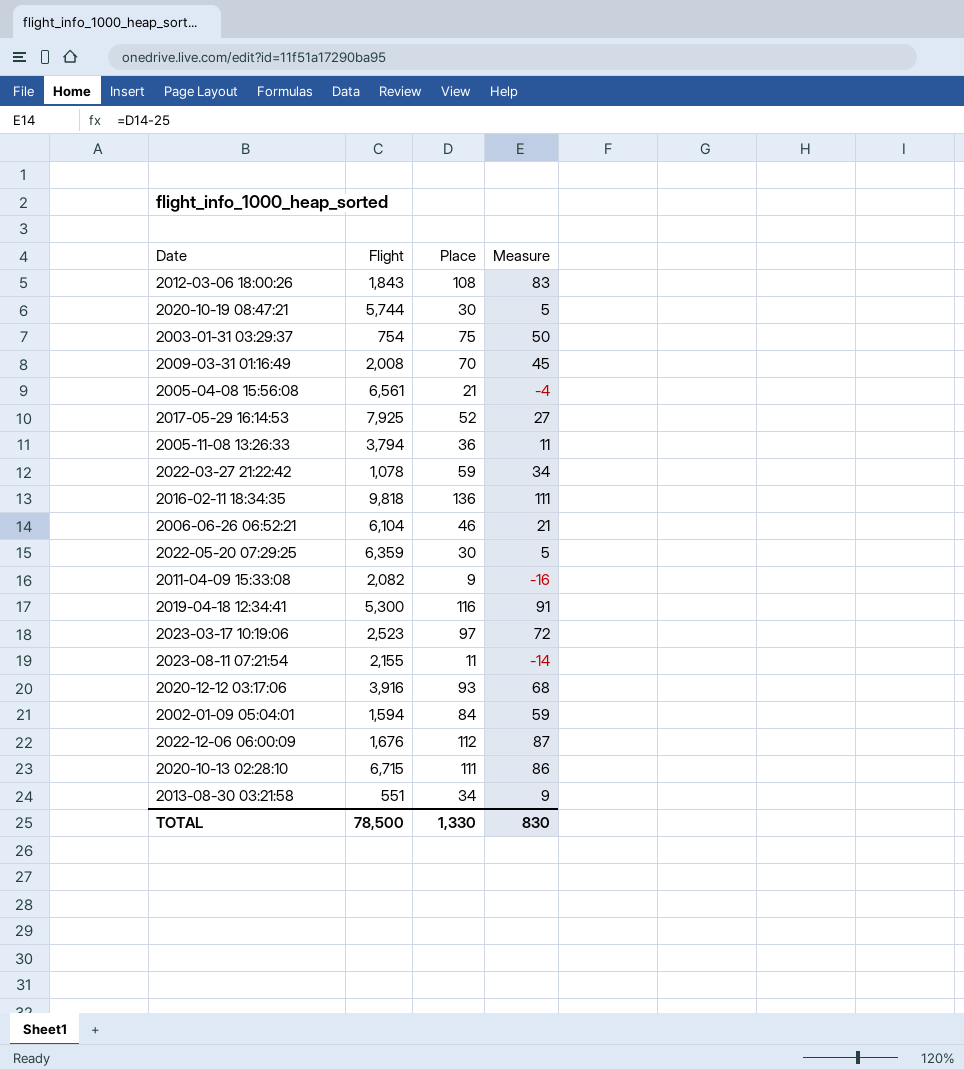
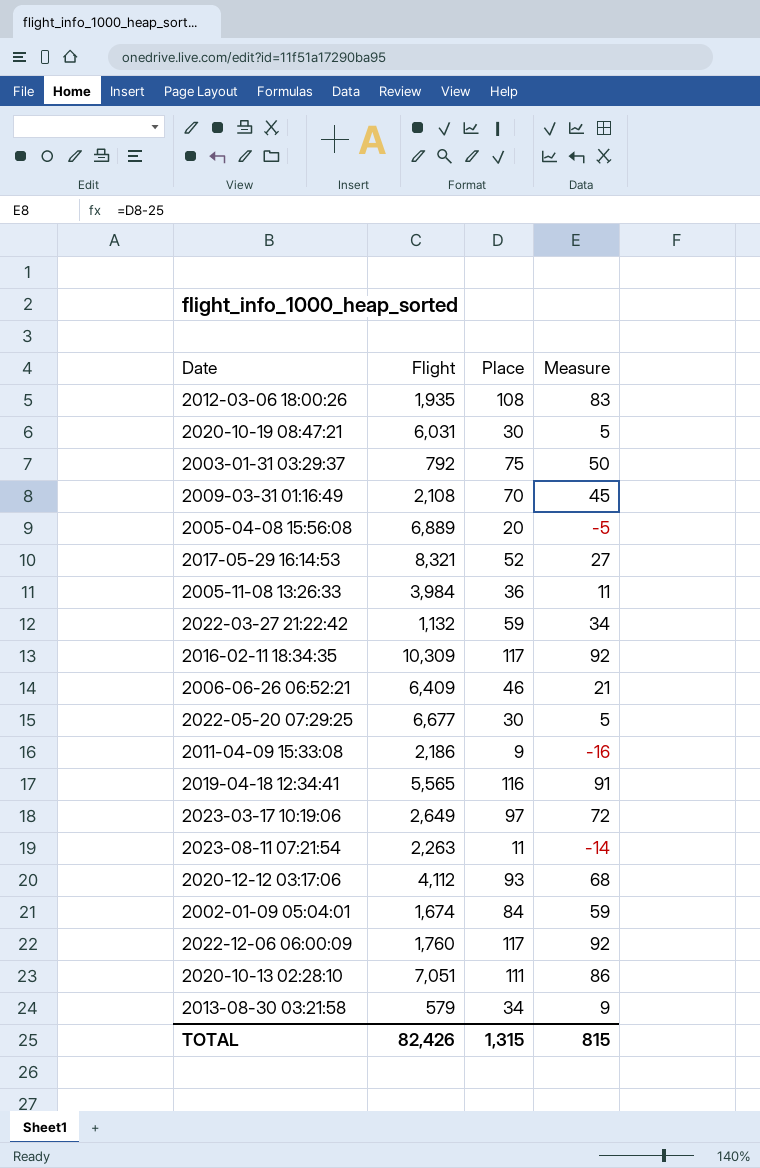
2012-03-06 18:00:26 | Flight: 1,843 -> 1,935
2020-10-19 08:47:21 | Flight: 5,744 -> 6,031
2003-01-31 03:29:37 | Flight: 754 -> 792
2009-03-31 01:16:49 | Flight: 2,008 -> 2,108
2005-04-08 15:56:08 | Flight: 6,561 -> 6,889
2005-04-08 15:56:08 | Place: 21 -> 20
2005-04-08 15:56:08 | Measure: -4 -> -5
2017-05-29 16:14:53 | Flight: 7,925 -> 8,321
2005-11-08 13:26:33 | Flight: 3,794 -> 3,984
2022-03-27 21:22:42 | Flight: 1,078 -> 1,132
2016-02-11 18:34:35 | Flight: 9,818 -> 10,309
2016-02-11 18:34:35 | Place: 136 -> 117
2016-02-11 18:34:35 | Measure: 111 -> 92
2006-06-26 06:52:21 | Flight: 6,104 -> 6,409
2022-05-20 07:29:25 | Flight: 6,359 -> 6,677
2011-04-09 15:33:08 | Flight: 2,082 -> 2,186
2019-04-18 12:34:41 | Flight: 5,300 -> 5,565
2023-03-17 10:19:06 | Flight: 2,523 -> 2,649
2023-08-11 07:21:54 | Flight: 2,155 -> 2,263
2020-12-12 03:17:06 | Flight: 3,916 -> 4,112
2002-01-09 05:04:01 | Flight: 1,594 -> 1,674
2022-12-06 06:00:09 | Flight: 1,676 -> 1,760
2022-12-06 06:00:09 | Place: 112 -> 117
2022-12-06 06:00:09 | Measure: 87 -> 92
2020-10-13 02:28:10 | Flight: 6,715 -> 7,051
2013-08-30 03:21:58 | Flight: 551 -> 579
TOTAL | Flight: 78,500 -> 82,426
TOTAL | Place: 1,330 -> 1,315
TOTAL | Measure: 830 -> 815

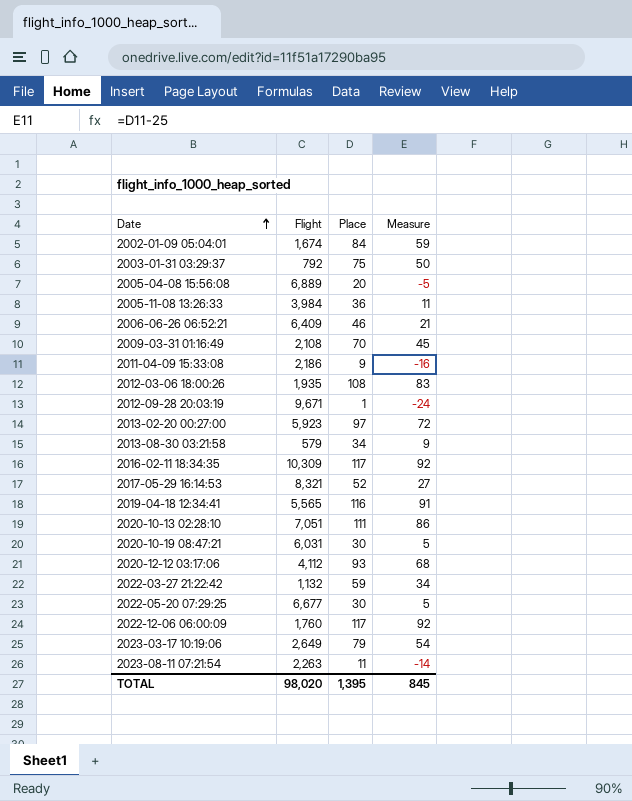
row order: none -> Date ascending
row 2012-09-28 20:03:19: none -> 9,671 | 1 | -24
row 2013-02-20 00:27:00: none -> 5,923 | 97 | 72
2023-03-17 10:19:06 | Place: 97 -> 79
2023-03-17 10:19:06 | Measure: 72 -> 54
TOTAL | Flight: 82,426 -> 98,020
TOTAL | Place: 1,315 -> 1,395
TOTAL | Measure: 815 -> 845

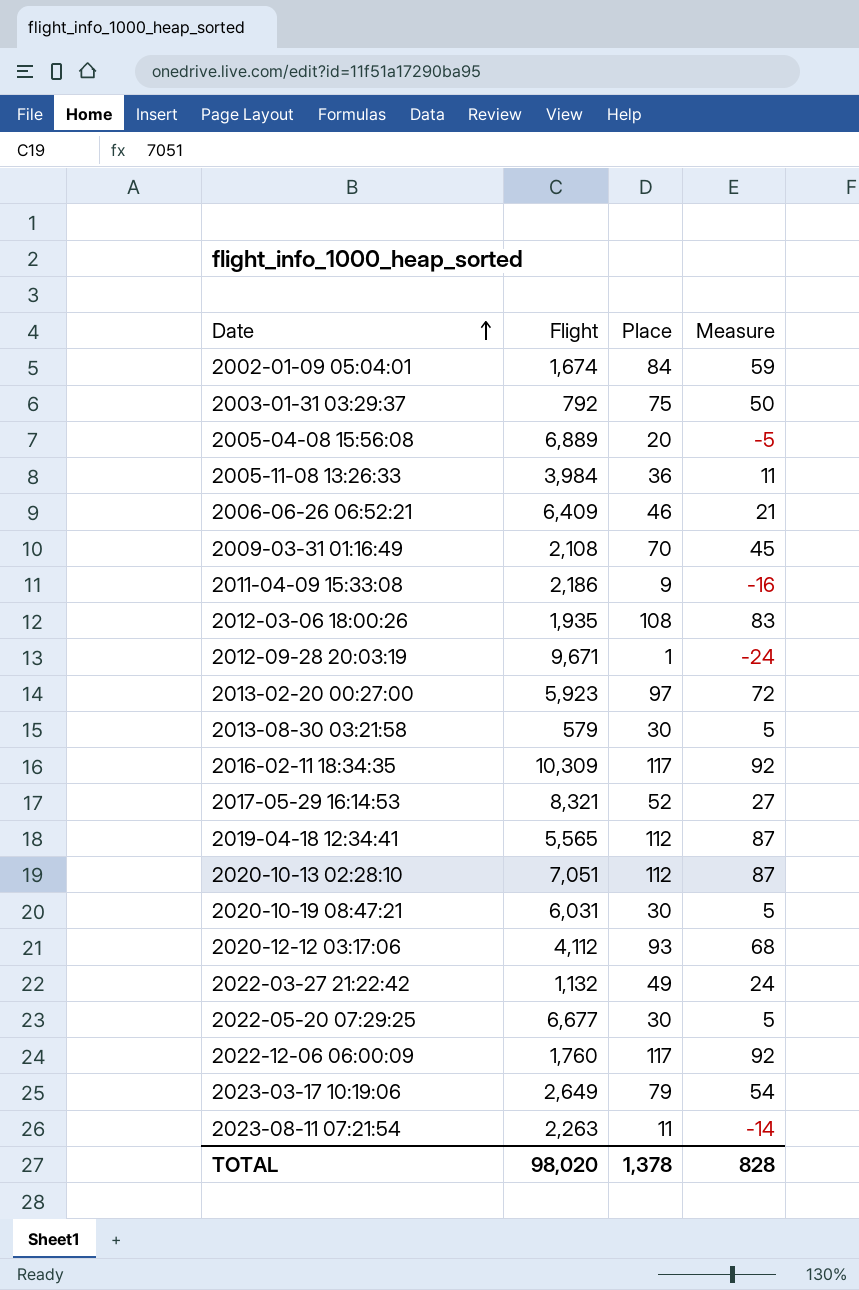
2013-08-30 03:21:58 | Place: 34 -> 30
2013-08-30 03:21:58 | Measure: 9 -> 5
2019-04-18 12:34:41 | Place: 116 -> 112
2019-04-18 12:34:41 | Measure: 91 -> 87
2020-10-13 02:28:10 | Place: 111 -> 112
2020-10-13 02:28:10 | Measure: 86 -> 87
2022-03-27 21:22:42 | Place: 59 -> 49
2022-03-27 21:22:42 | Measure: 34 -> 24
TOTAL | Place: 1,395 -> 1,378
TOTAL | Measure: 845 -> 828

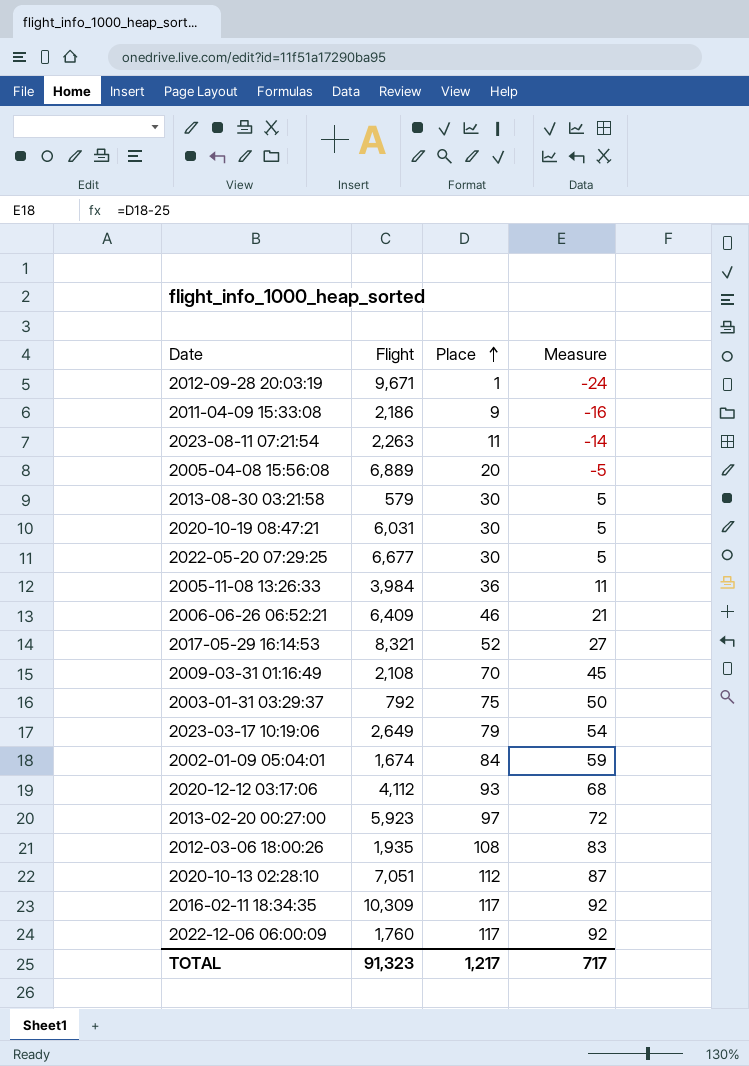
row order: Date ascending -> Place ascending
row 2019-04-18 12:34:41: 5,565 | 112 | 87 -> none
row 2022-03-27 21:22:42: 1,132 | 49 | 24 -> none
TOTAL | Flight: 98,020 -> 91,323
TOTAL | Place: 1,378 -> 1,217
TOTAL | Measure: 828 -> 717

